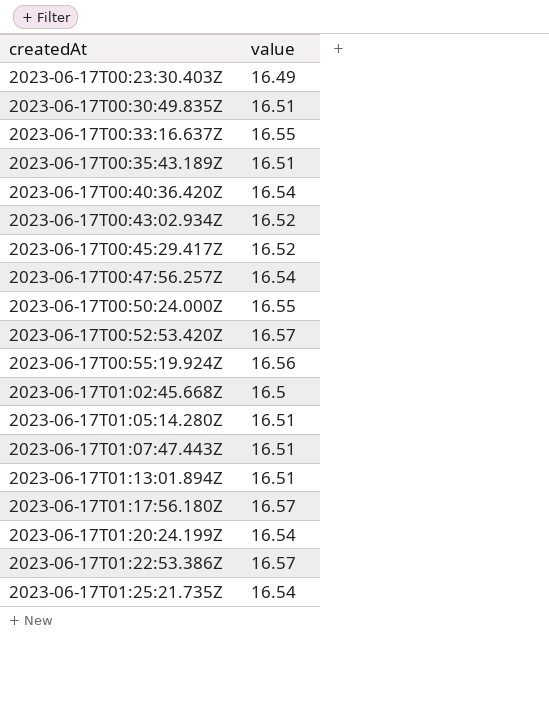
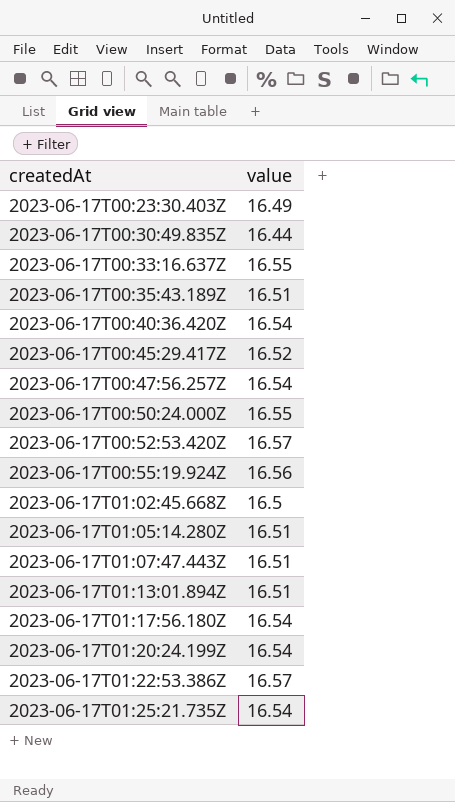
row 2023-06-17T00:43:02.934Z: 16.52 -> none
2023-06-17T00:30:49.835Z | value: 16.51 -> 16.44
2023-06-17T01:17:56.180Z | value: 16.57 -> 16.54

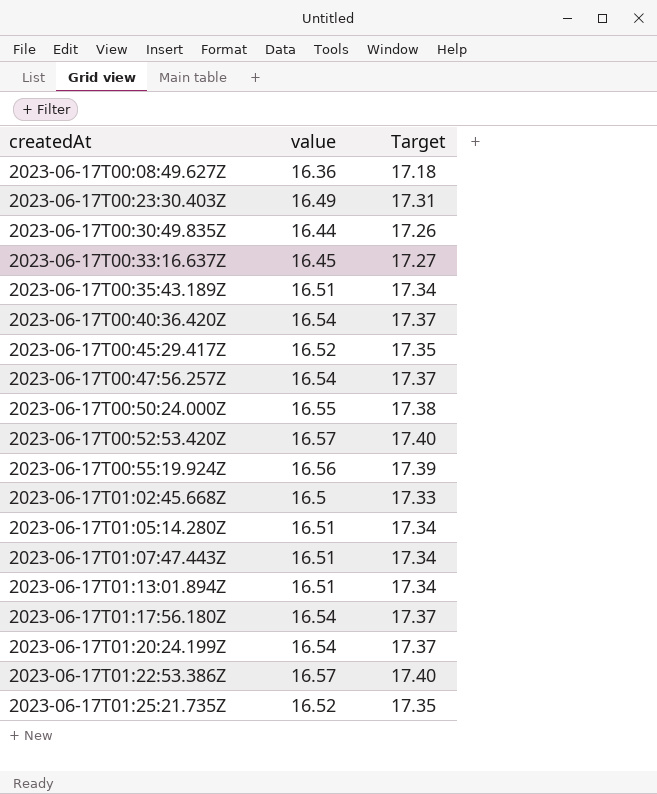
column Target | formula: none -> [value] * 1.05
row 2023-06-17T00:08:49.627Z: none -> 16.36 | 17.18
2023-06-17T00:33:16.637Z | value: 16.55 -> 16.45
2023-06-17T01:25:21.735Z | value: 16.54 -> 16.52

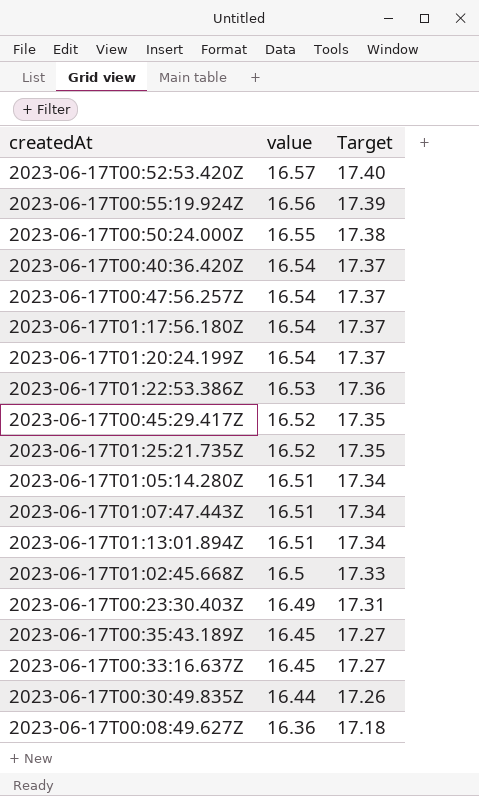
row order: createdAt ascending -> value descending
2023-06-17T01:22:53.386Z | value: 16.57 -> 16.53
2023-06-17T01:22:53.386Z | Target: 17.40 -> 17.36
2023-06-17T00:35:43.189Z | value: 16.51 -> 16.45
2023-06-17T00:35:43.189Z | Target: 17.34 -> 17.27

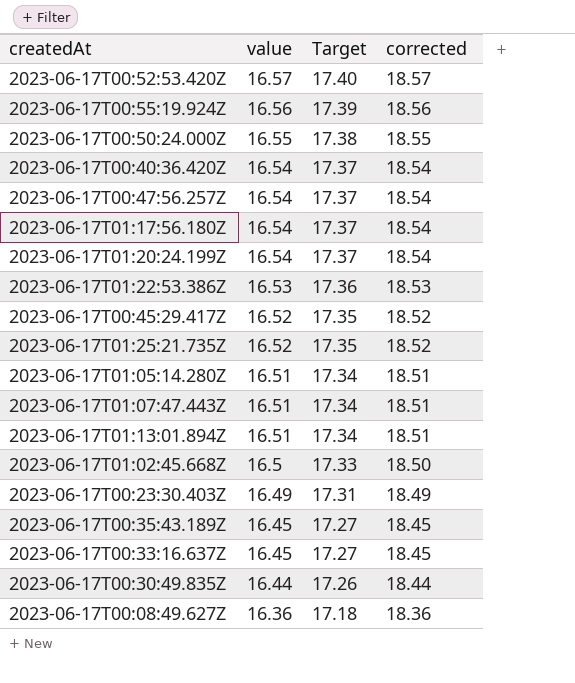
column corrected | formula: none -> [value] + 2

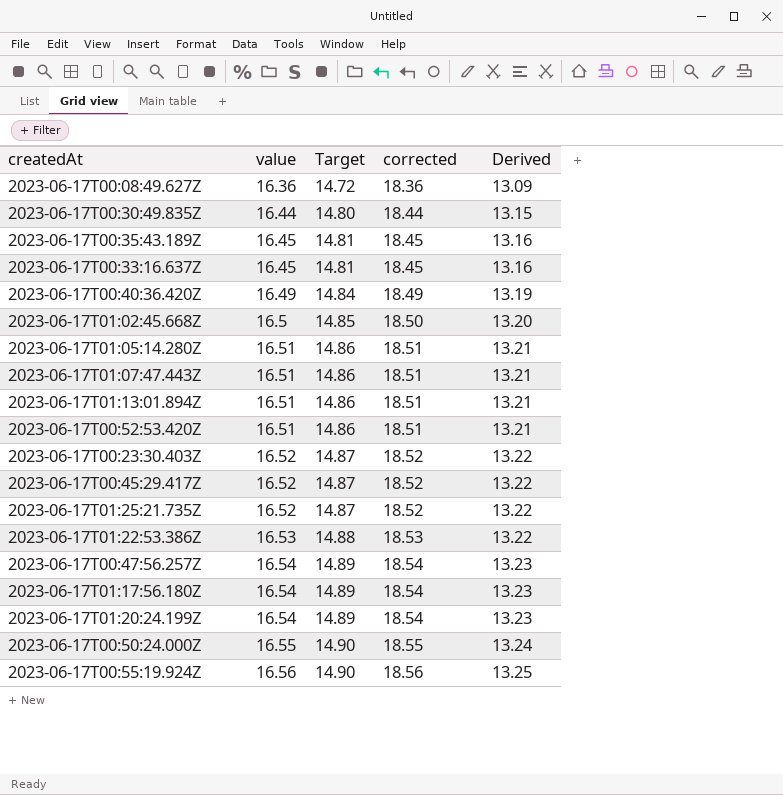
row order: value descending -> value ascending
column Target | formula: [value] * 1.05 -> [value] * 0.9
column Derived | formula: none -> [value] * 0.8
2023-06-17T00:40:36.420Z | value: 16.54 -> 16.49
2023-06-17T00:40:36.420Z | corrected: 18.54 -> 18.49
2023-06-17T00:52:53.420Z | value: 16.57 -> 16.51
2023-06-17T00:52:53.420Z | corrected: 18.57 -> 18.51
2023-06-17T00:23:30.403Z | value: 16.49 -> 16.52
2023-06-17T00:23:30.403Z | corrected: 18.49 -> 18.52

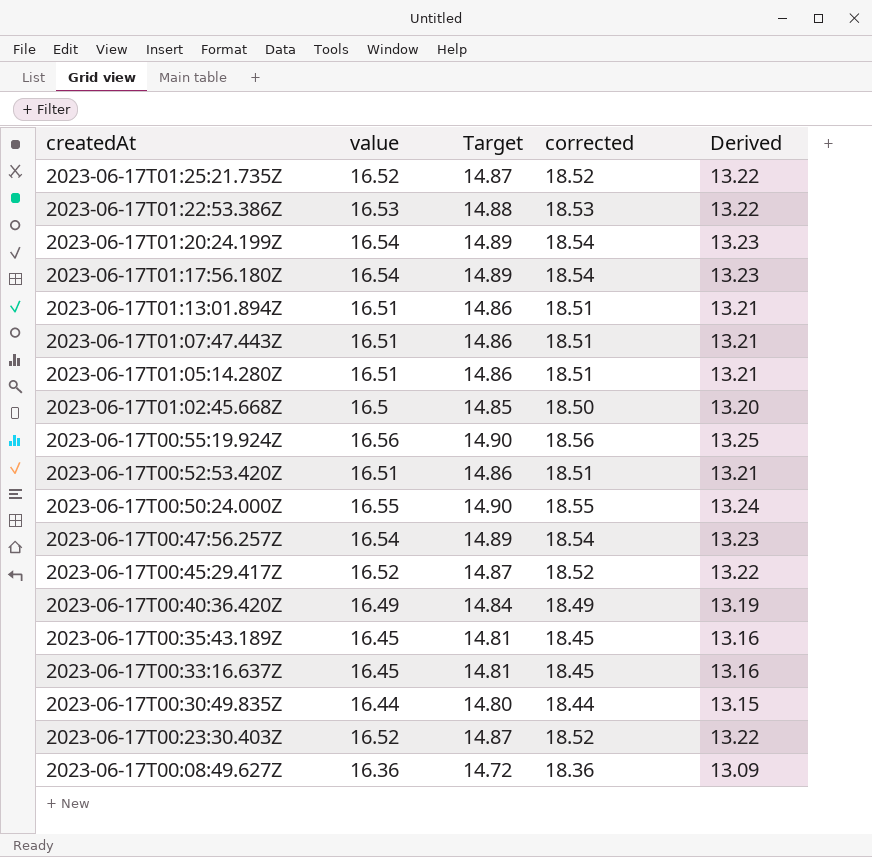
row order: value ascending -> createdAt descending

